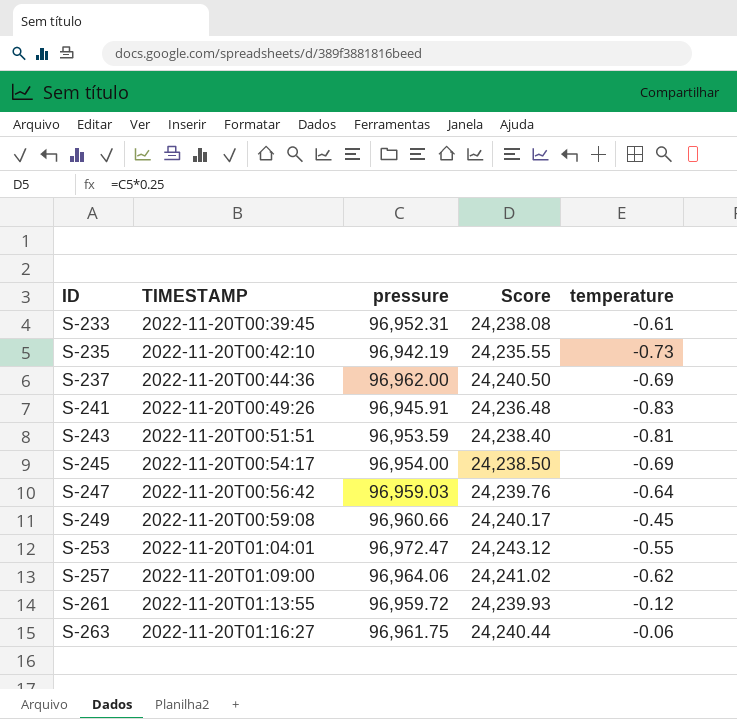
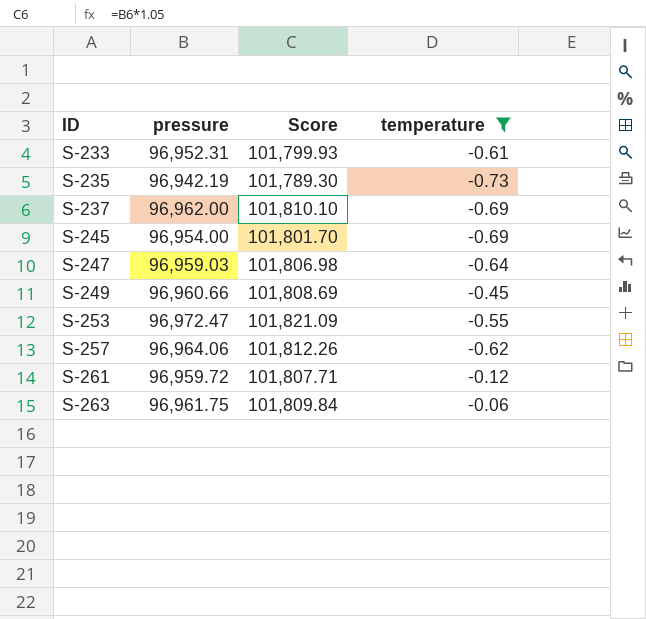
filter: none -> temperature >= -0.73
column TIMESTAMP | position: 2 -> none
column Score | formula: [pressure] * 0.25 -> [pressure] * 1.05

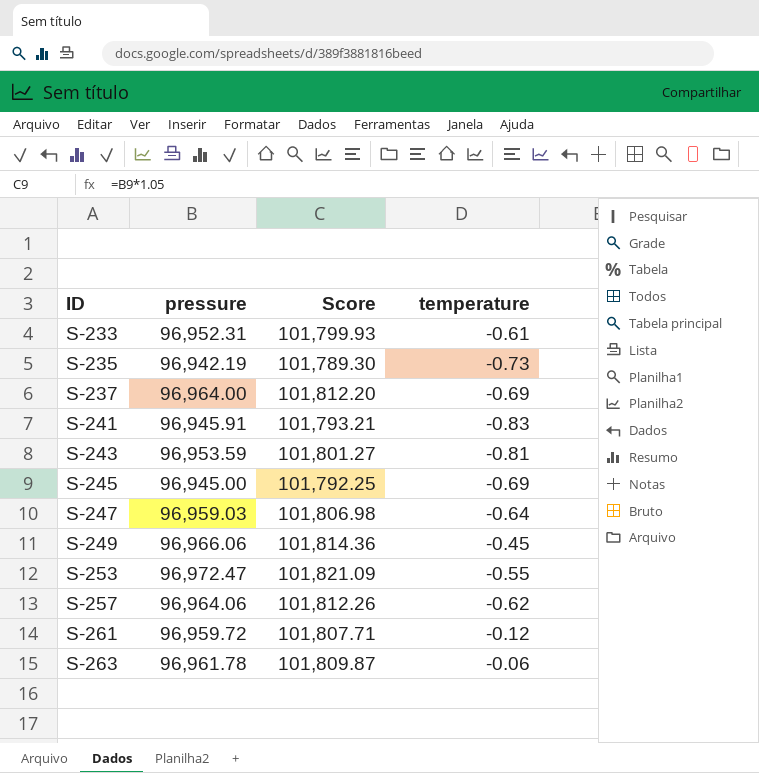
filter: temperature >= -0.73 -> none
S-237 | pressure: 96,962.00 -> 96,964.00
S-237 | Score: 101,810.10 -> 101,812.20
S-245 | pressure: 96,954.00 -> 96,945.00
S-245 | Score: 101,801.70 -> 101,792.25
S-249 | pressure: 96,960.66 -> 96,966.06
S-249 | Score: 101,808.69 -> 101,814.36
S-263 | pressure: 96,961.75 -> 96,961.78
S-263 | Score: 101,809.84 -> 101,809.87

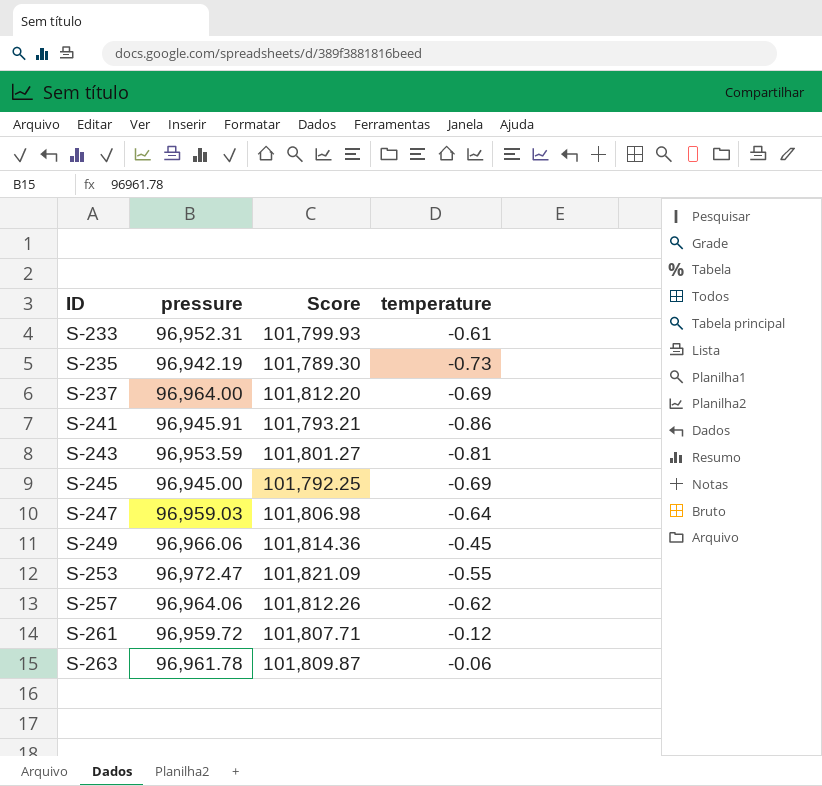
S-241 | temperature: -0.83 -> -0.86

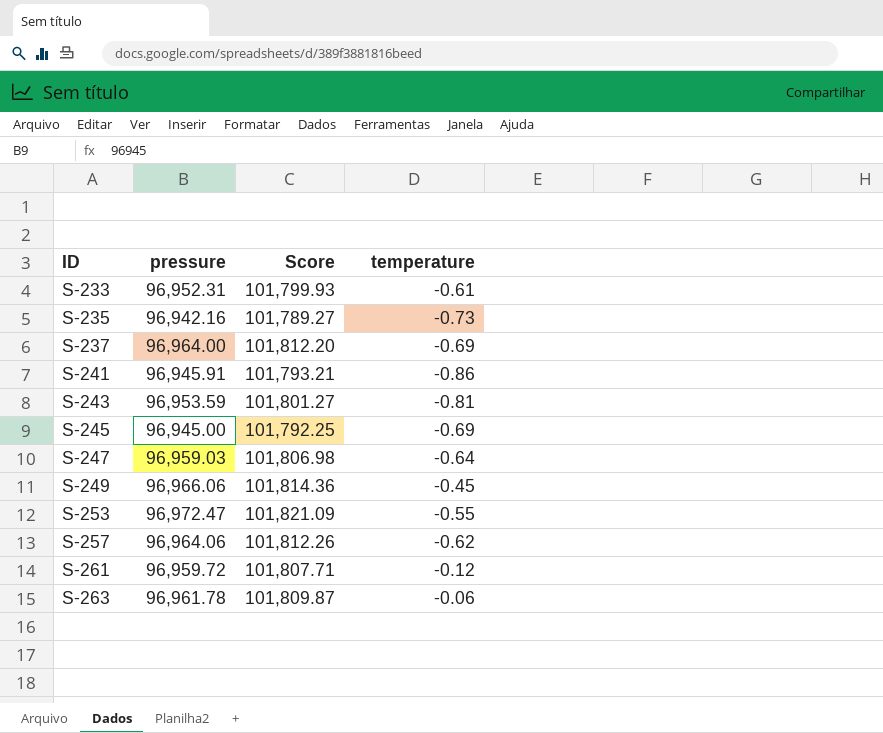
S-235 | pressure: 96,942.19 -> 96,942.16
S-235 | Score: 101,789.30 -> 101,789.27

